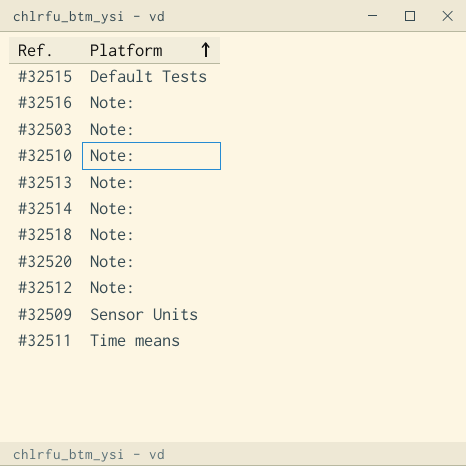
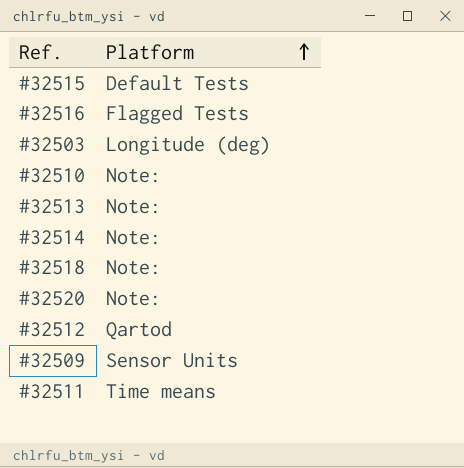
#32516 | Platform: Note: -> Flagged Tests
#32503 | Platform: Note: -> Longitude (deg)
#32512 | Platform: Note: -> Qartod

